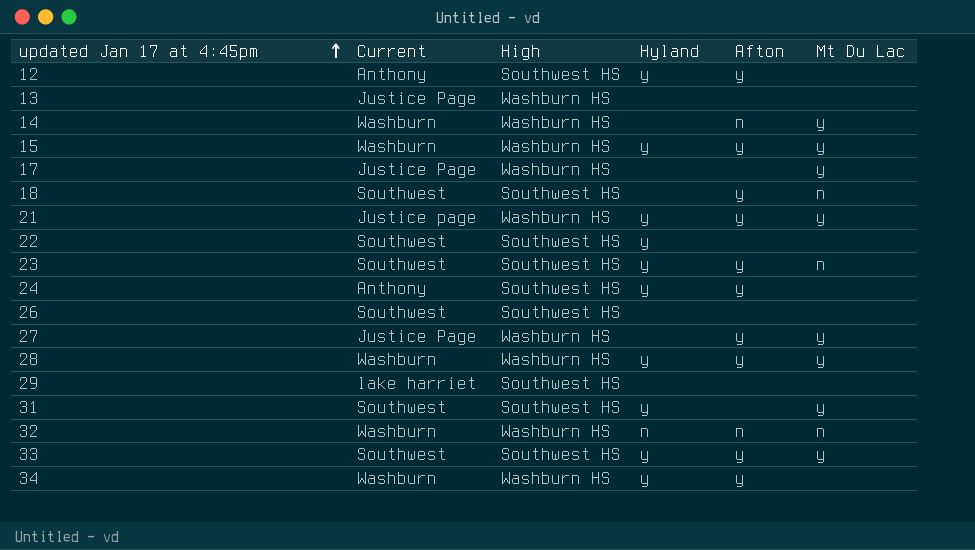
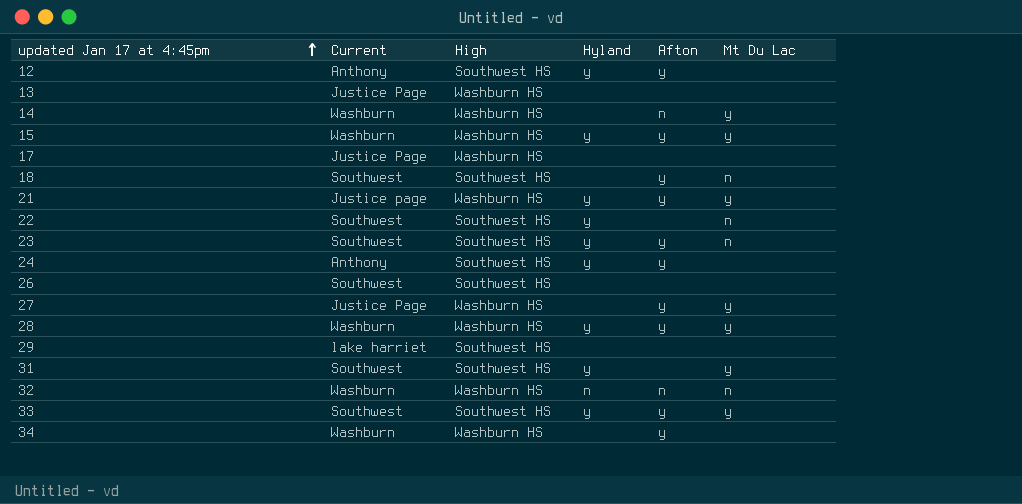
17 | Mt Du Lac: y -> none
22 | Mt Du Lac: none -> n
34 | Hyland: y -> none

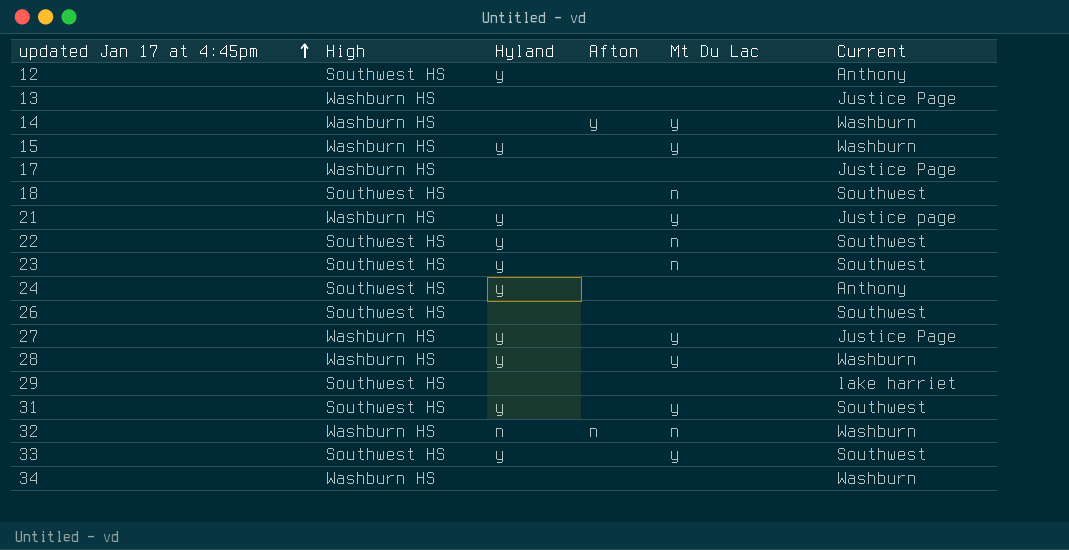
column Current | position: 2 -> 6
12 | Afton: y -> none
14 | Afton: n -> y
15 | Afton: y -> none
18 | Afton: y -> none
21 | Afton: y -> none
23 | Afton: y -> none
24 | Afton: y -> none
27 | Hyland: none -> y
27 | Afton: y -> none
28 | Afton: y -> none
33 | Afton: y -> none
34 | Afton: y -> none

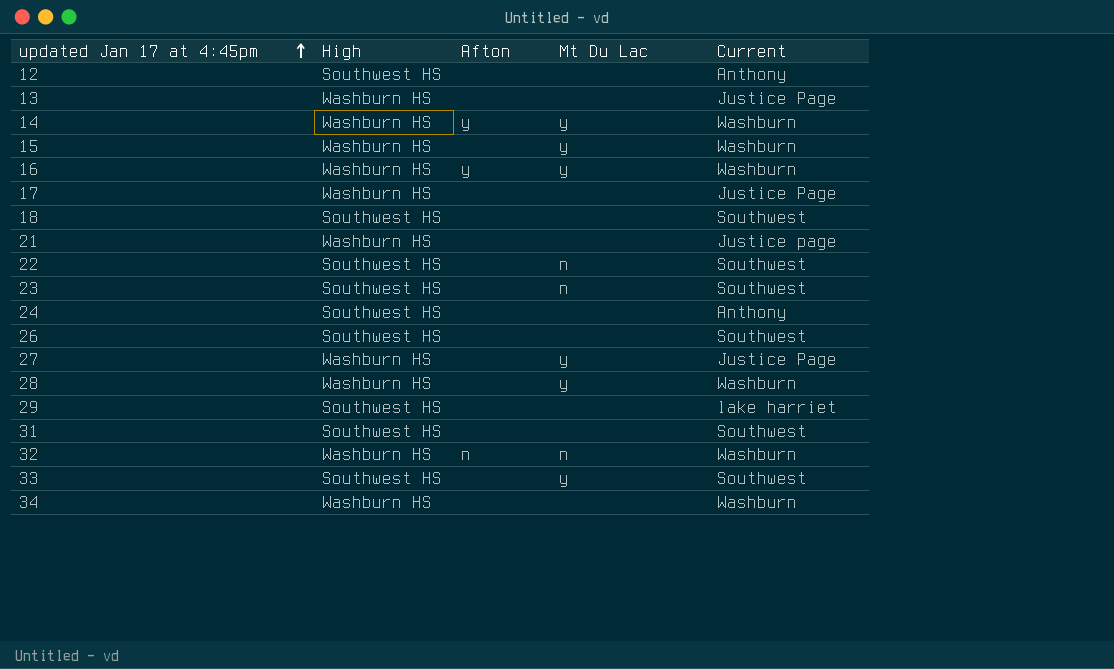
column Hyland | position: 3 -> none
row 16: none -> Washburn HS | y | y | Washburn
18 | Mt Du Lac: n -> none
21 | Mt Du Lac: y -> none
31 | Mt Du Lac: y -> none

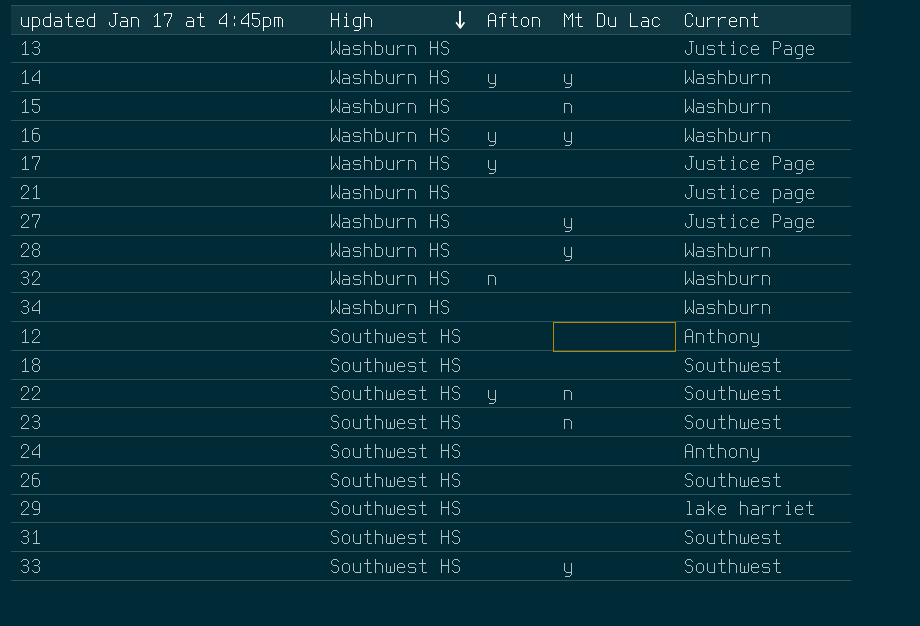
row order: updated Jan 17 at 4:45pm ascending -> High descending
15 | Mt Du Lac: y -> n
17 | Afton: none -> y
32 | Mt Du Lac: n -> none
22 | Afton: none -> y

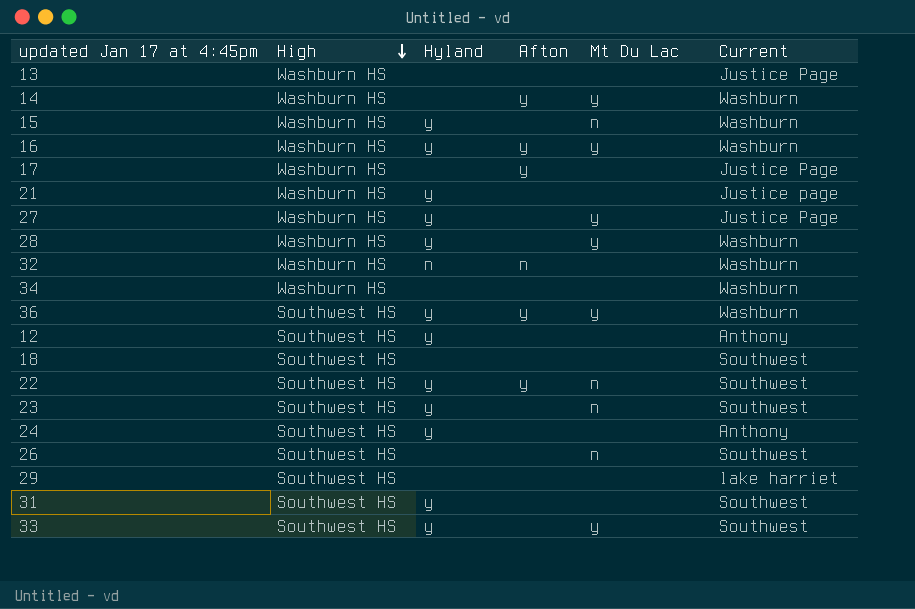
column Hyland | position: none -> 3
row 36: none -> Southwest HS | y | y | y | Washburn
26 | Mt Du Lac: none -> n

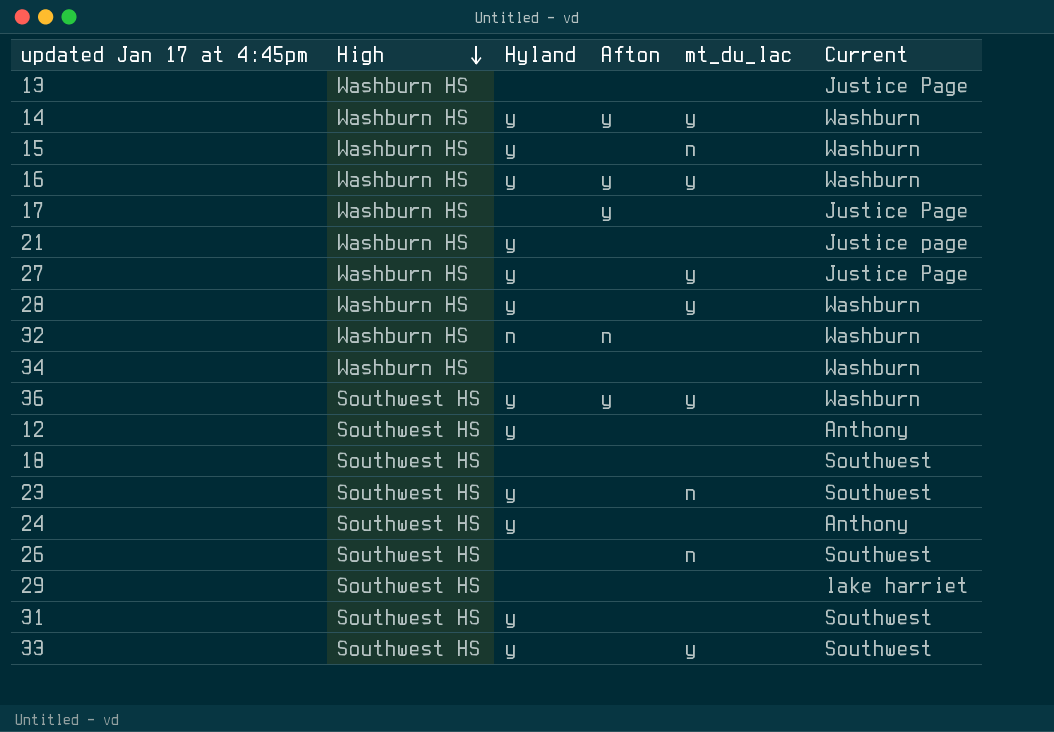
column name: Mt Du Lac -> mt_du_lac
row 22: Southwest HS | y | y | n | Southwest -> none
14 | Hyland: none -> y

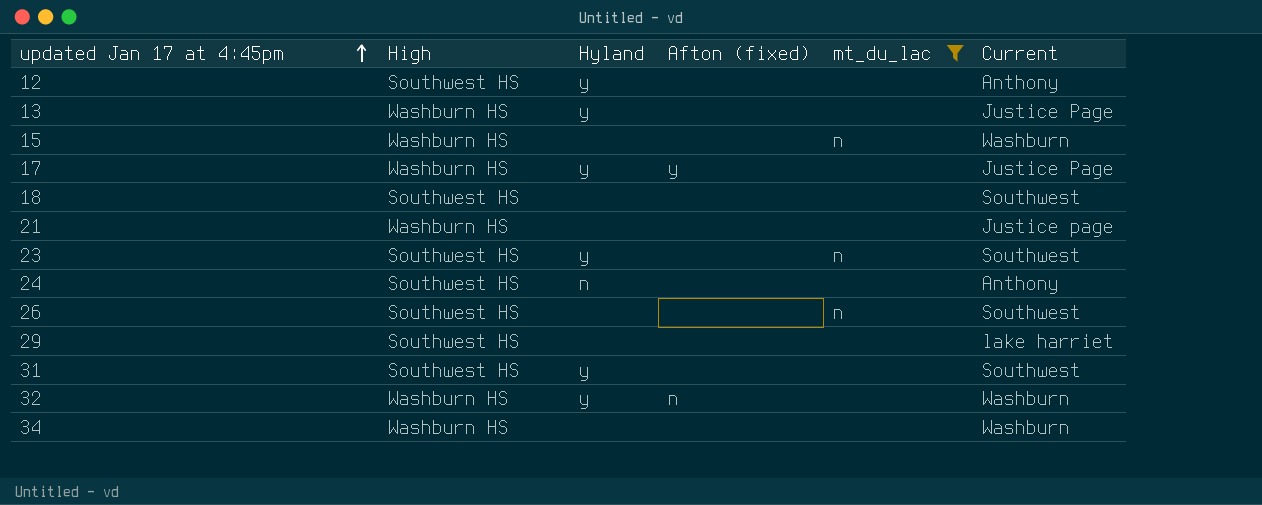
filter: none -> mt_du_lac != y
row order: High descending -> updated Jan 17 at 4:45pm ascending
column name: Afton -> Afton (fixed)
13 | Hyland: none -> y
15 | Hyland: y -> none
17 | Hyland: none -> y
21 | Hyland: y -> none
24 | Hyland: y -> n
32 | Hyland: n -> y

